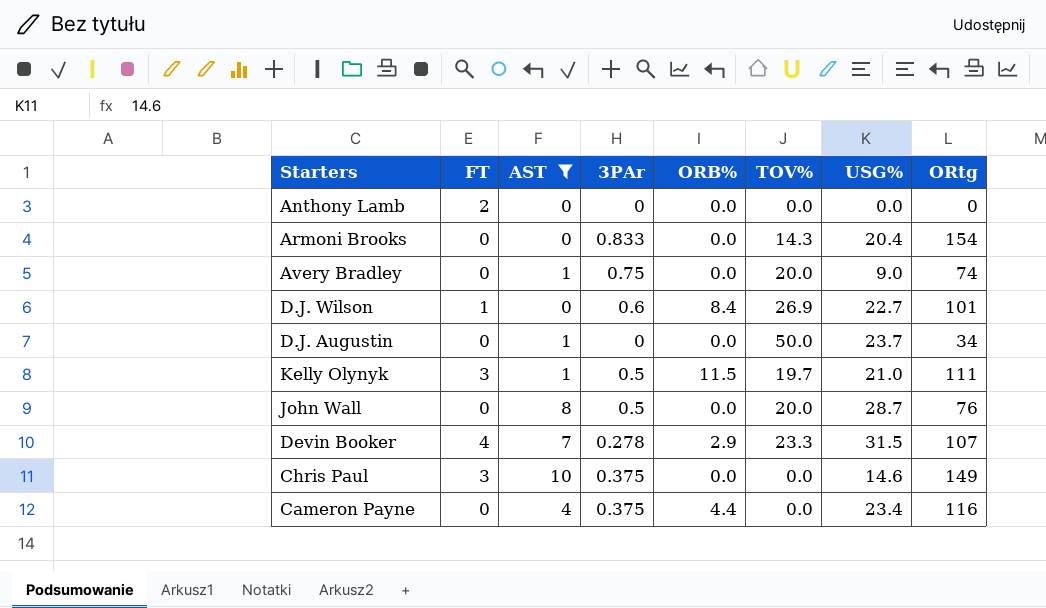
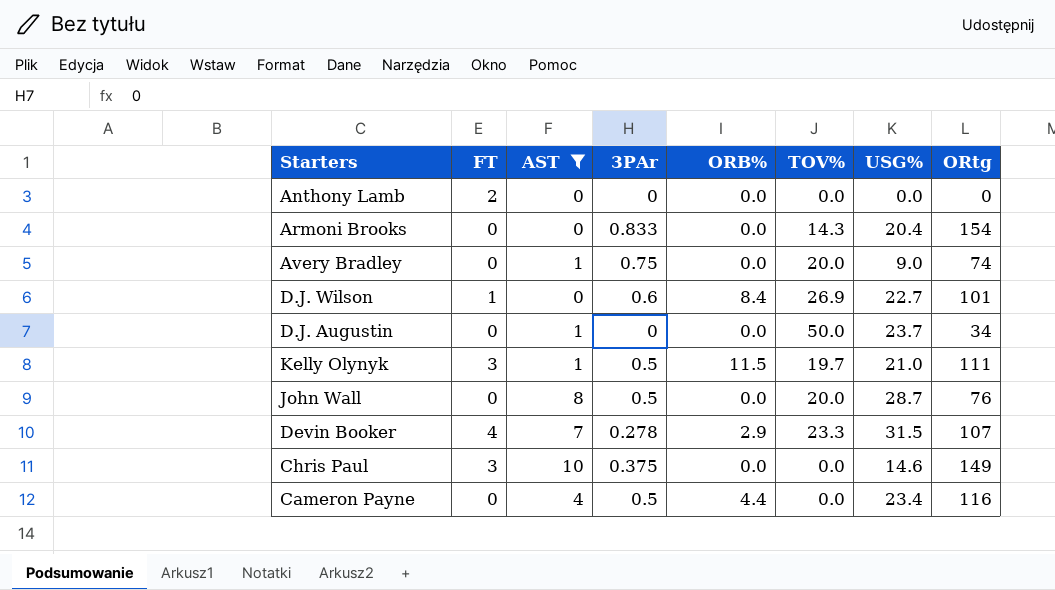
Cameron Payne | 3PAr: 0.375 -> 0.5

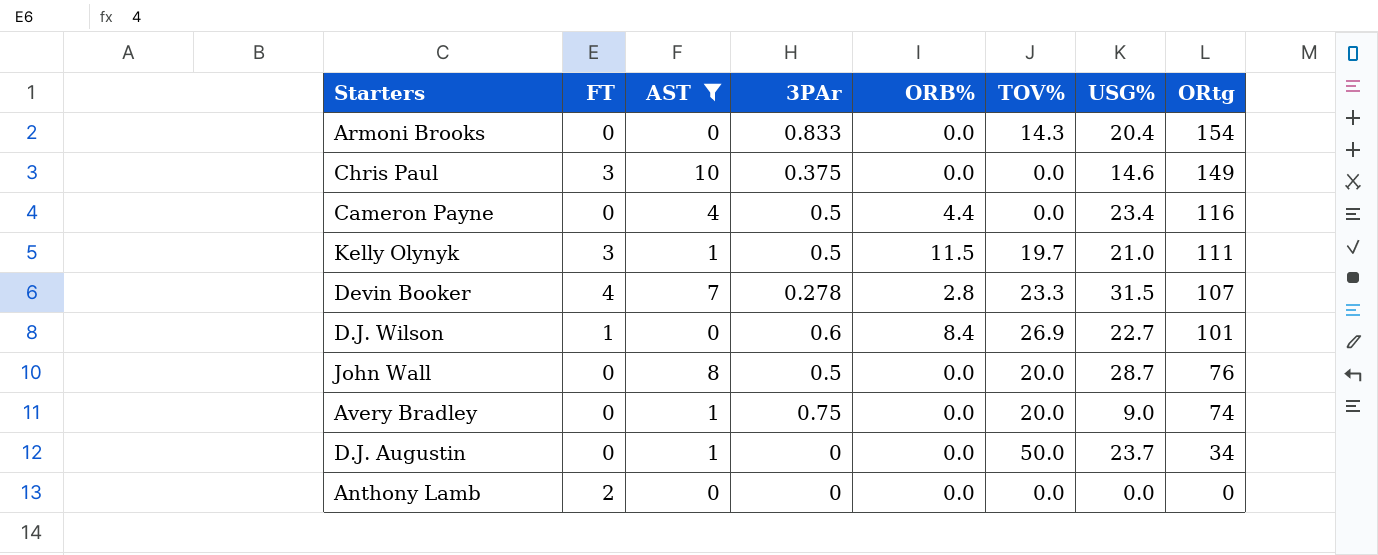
row order: none -> ORtg descending
Devin Booker | ORB%: 2.9 -> 2.8

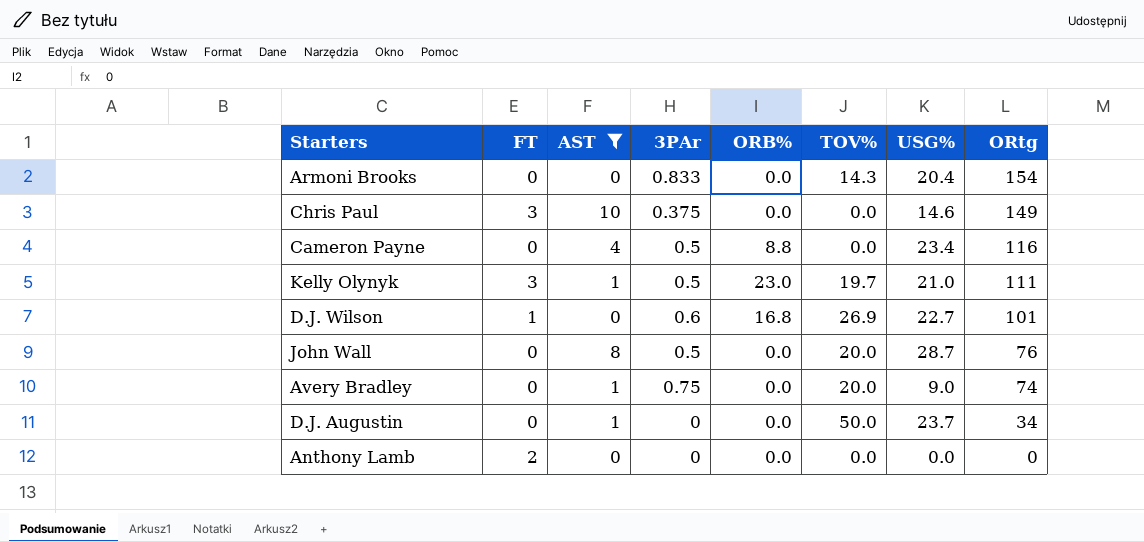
row Devin Booker: 4 | 7 | 0.278 | 2.8 | 23.3 | 31.5 | 107 -> none
Cameron Payne | ORB%: 4.4 -> 8.8
Kelly Olynyk | ORB%: 11.5 -> 23.0
D.J. Wilson | ORB%: 8.4 -> 16.8

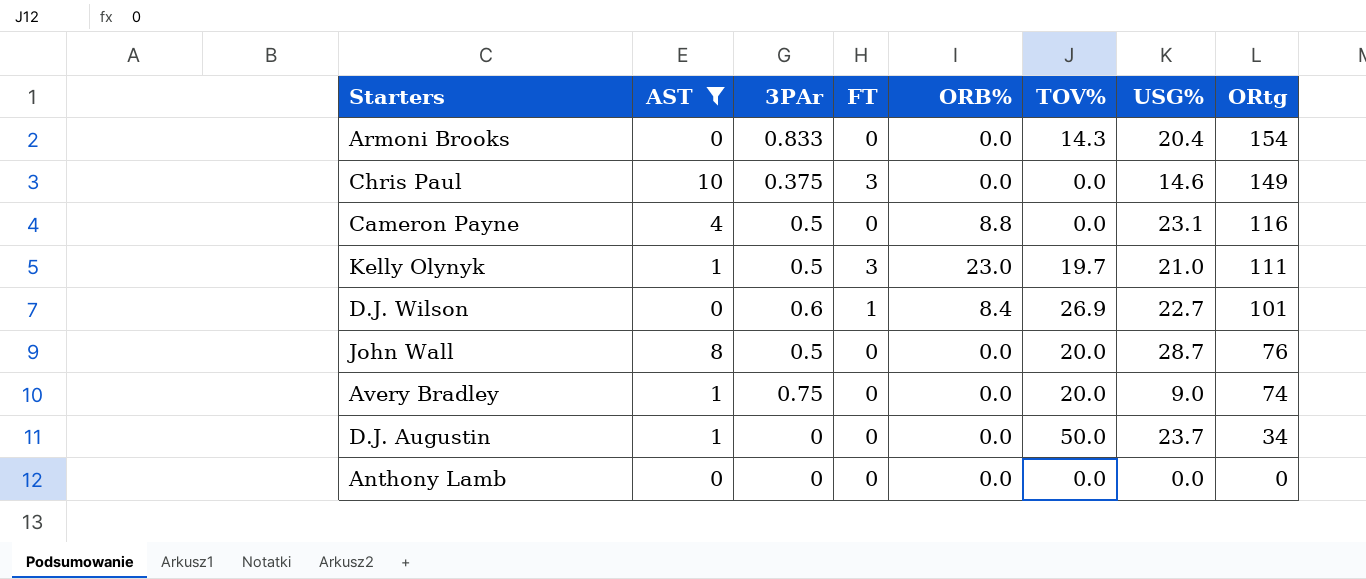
column FT | position: 2 -> 4
Cameron Payne | USG%: 23.4 -> 23.1
D.J. Wilson | ORB%: 16.8 -> 8.4
Anthony Lamb | FT: 2 -> 0

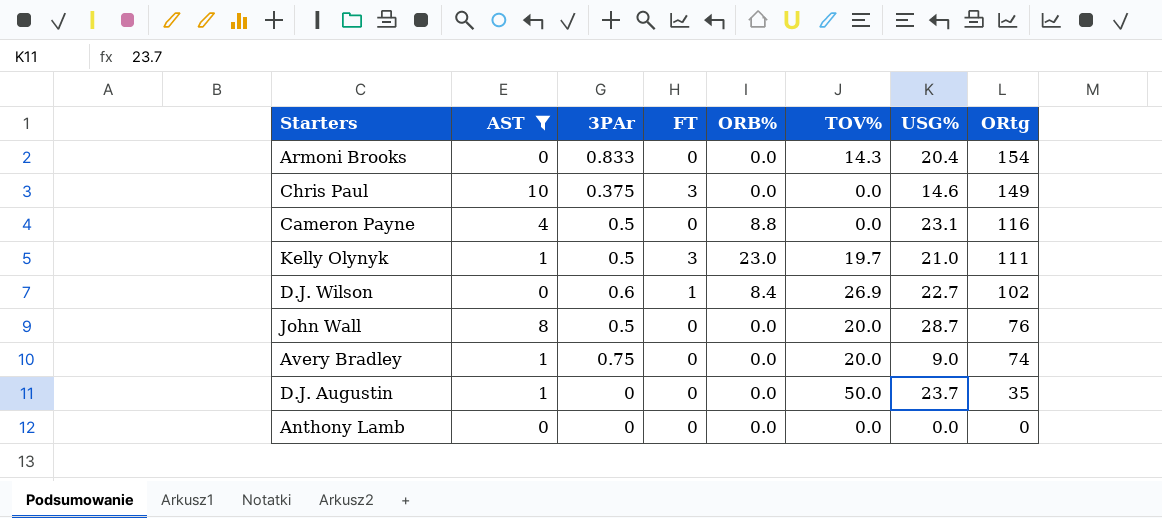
D.J. Wilson | ORtg: 101 -> 102
D.J. Augustin | ORtg: 34 -> 35

